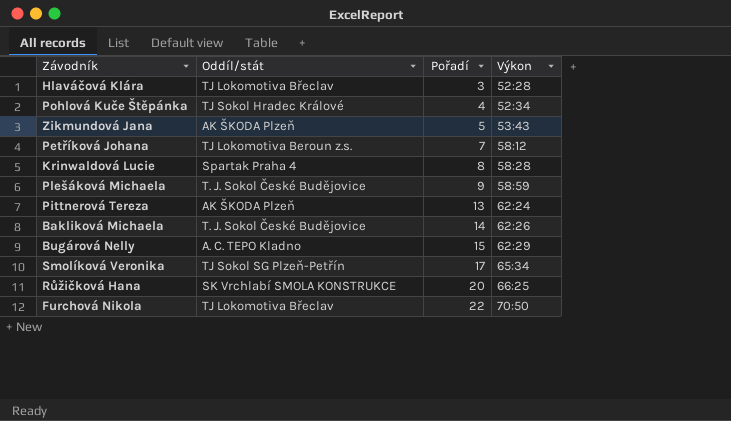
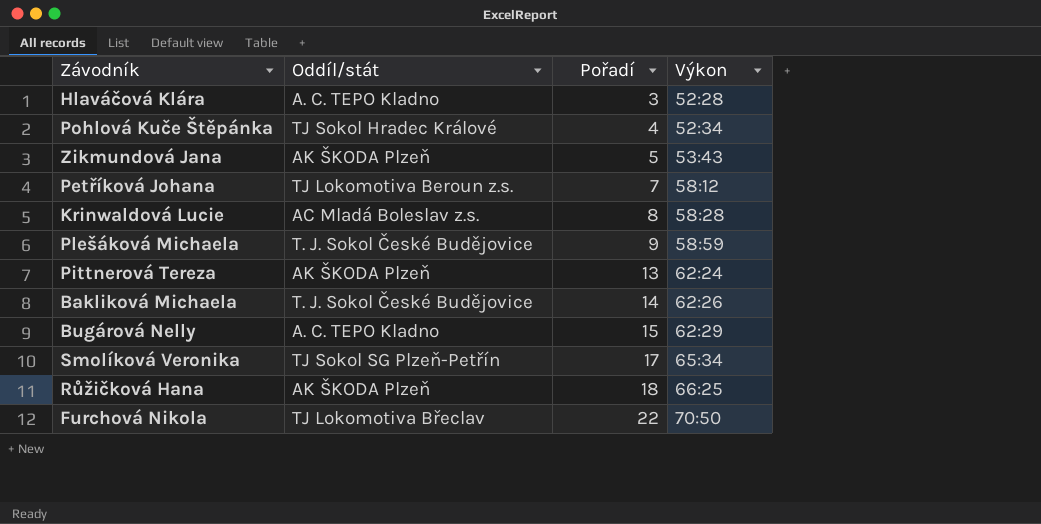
Hlaváčová Klára | Oddíl/stát: TJ Lokomotiva Břeclav -> A. C. TEPO Kladno
Krinwaldová Lucie | Oddíl/stát: Spartak Praha 4 -> AC Mladá Boleslav z.s.
Růžičková Hana | Oddíl/stát: SK Vrchlabí SMOLA KONSTRUKCE -> AK ŠKODA Plzeň
Růžičková Hana | Pořadí: 20 -> 18

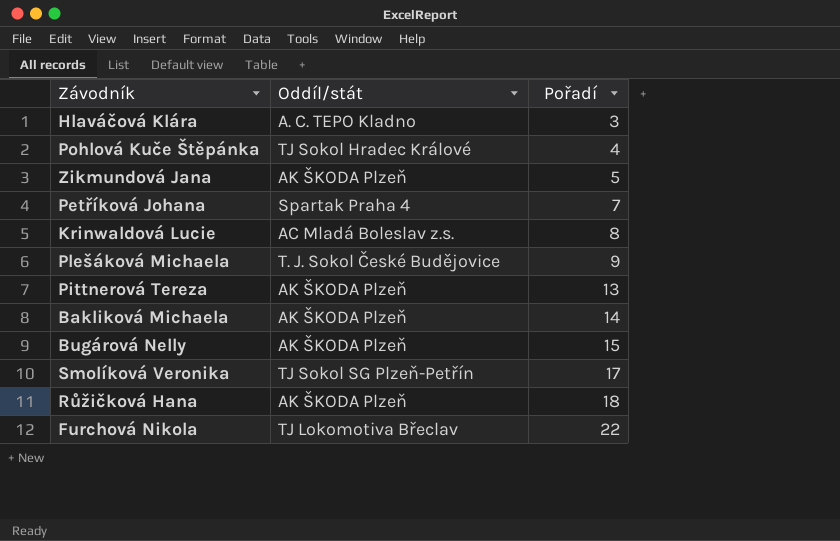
column Výkon | position: 4 -> none
Petříková Johana | Oddíl/stát: TJ Lokomotiva Beroun z.s. -> Spartak Praha 4
Bakliková Michaela | Oddíl/stát: T. J. Sokol České Budějovice -> AK ŠKODA Plzeň
Bugárová Nelly | Oddíl/stát: A. C. TEPO Kladno -> AK ŠKODA Plzeň

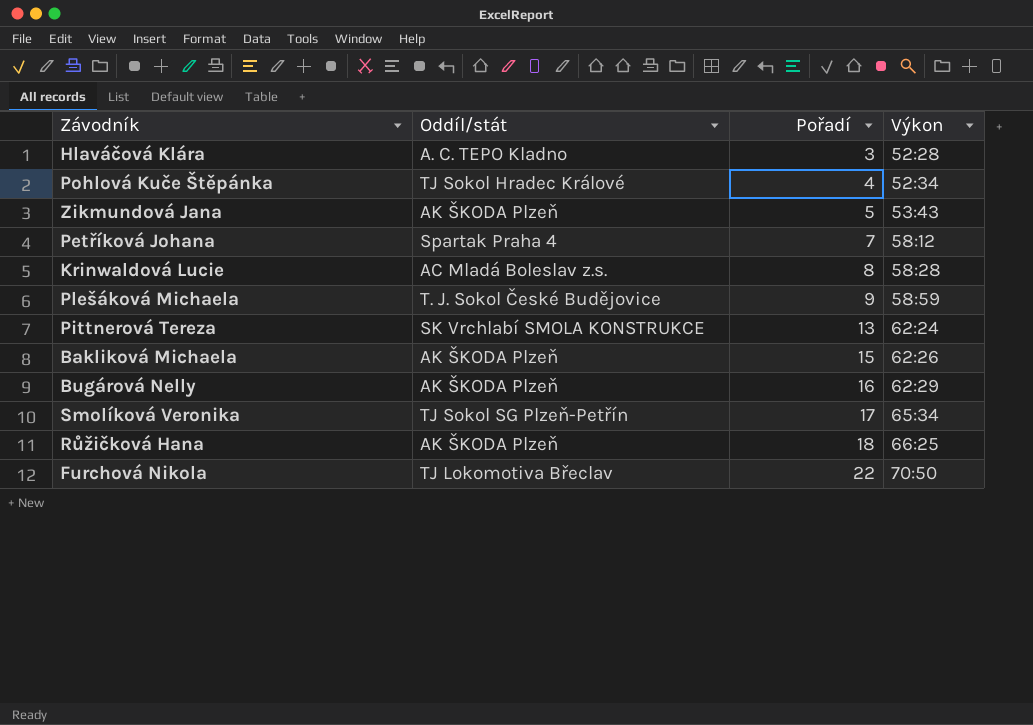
column Výkon | position: none -> 4
Pittnerová Tereza | Oddíl/stát: AK ŠKODA Plzeň -> SK Vrchlabí SMOLA KONSTRUKCE
Bakliková Michaela | Pořadí: 14 -> 15
Bugárová Nelly | Pořadí: 15 -> 16

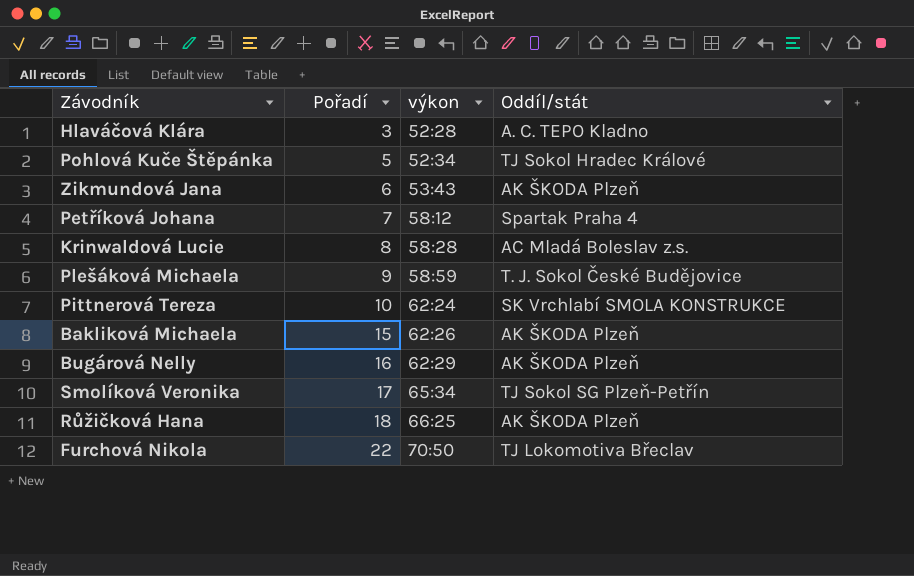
column name: Výkon -> výkon
column Oddíl/stát | position: 2 -> 4
Pohlová Kuče Štěpánka | Pořadí: 4 -> 5
Zikmundová Jana | Pořadí: 5 -> 6
Pittnerová Tereza | Pořadí: 13 -> 10

